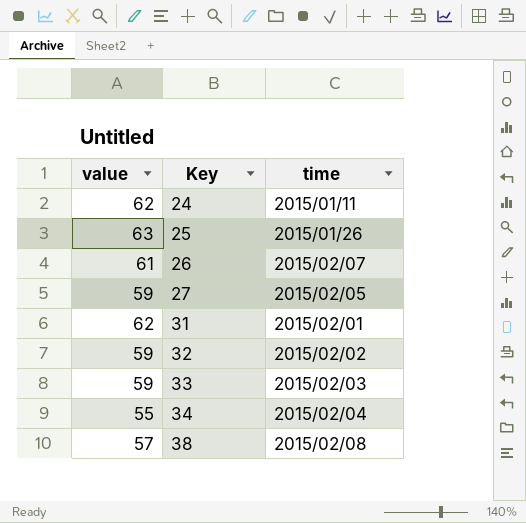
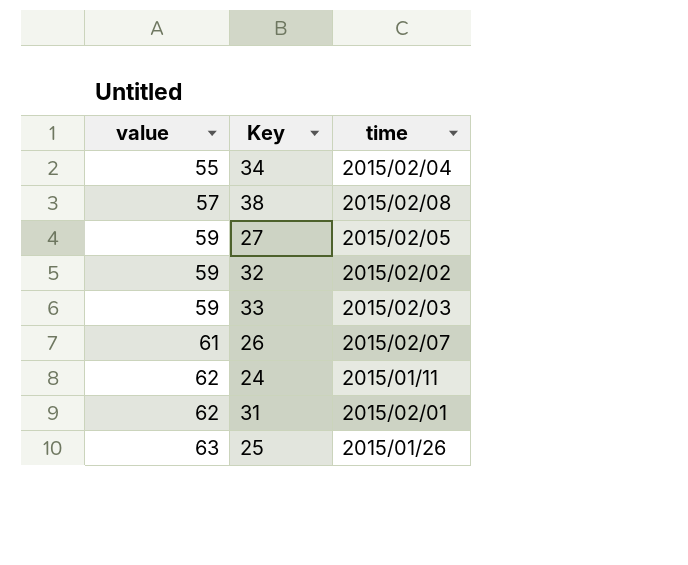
row order: Key ascending -> value ascending

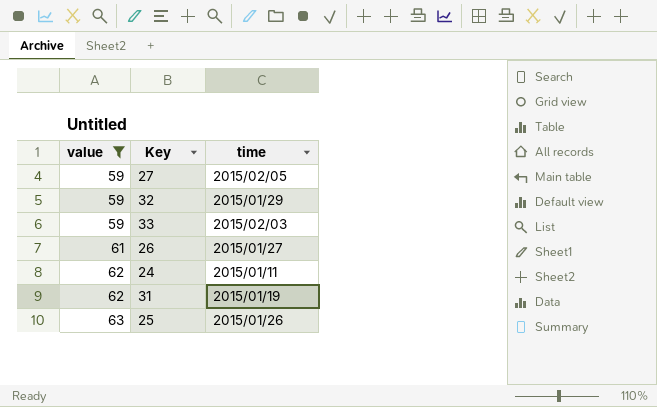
filter: none -> value >= 59
32 | time: 2015/02/02 -> 2015/01/29
26 | time: 2015/02/07 -> 2015/01/27
31 | time: 2015/02/01 -> 2015/01/19

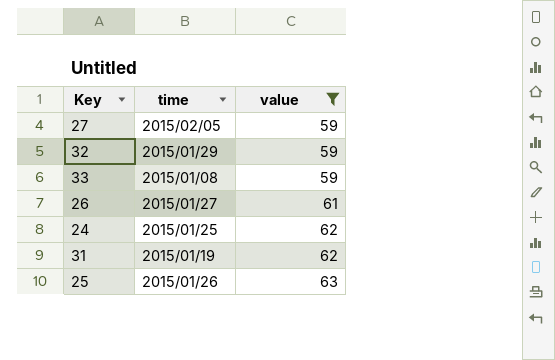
column value | position: 1 -> 3
33 | time: 2015/02/03 -> 2015/01/08
24 | time: 2015/01/11 -> 2015/01/25

